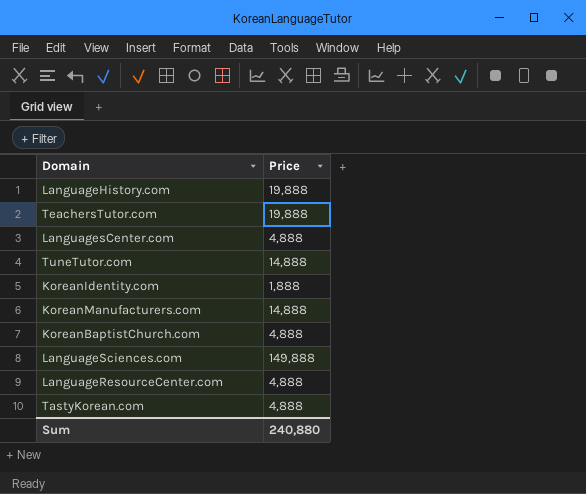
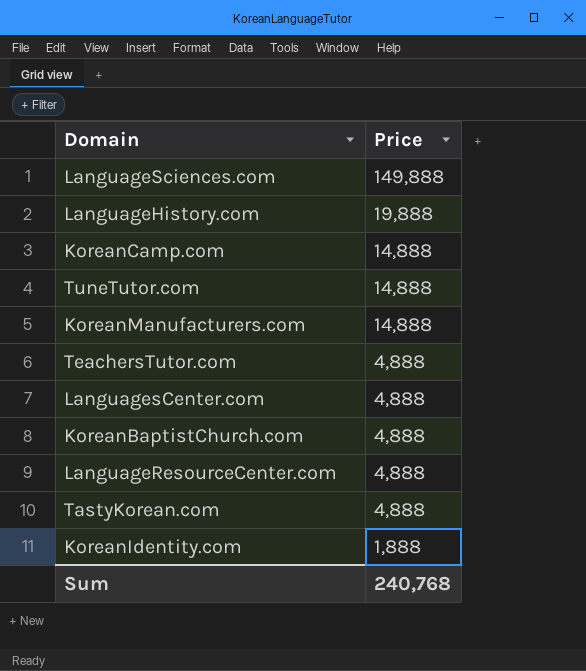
row order: none -> Price descending
row KoreanCamp.com: none -> 14,888
TeachersTutor.com | Price: 19,888 -> 4,888
Sum | Price: 240,880 -> 240,768

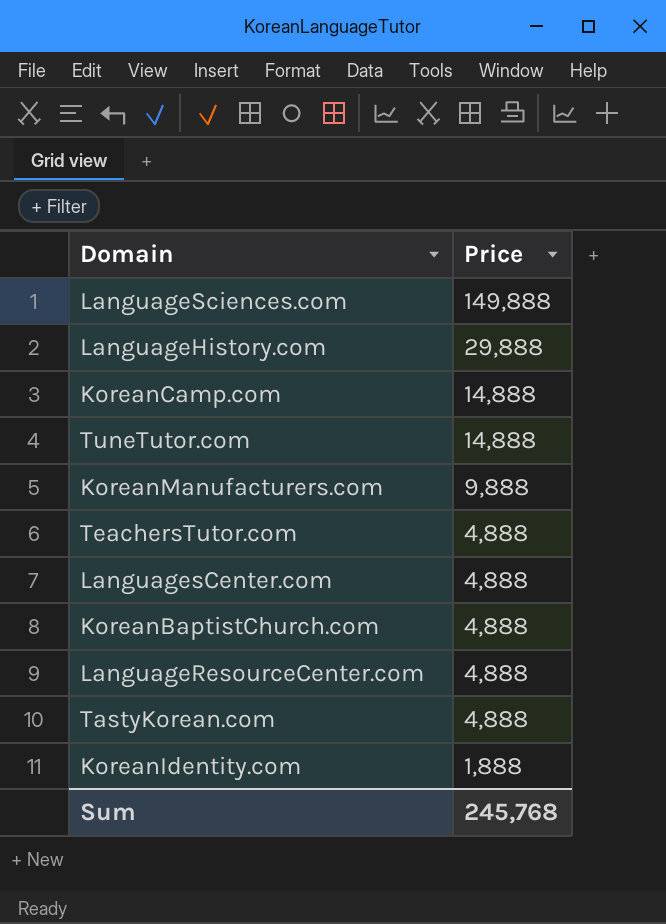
LanguageHistory.com | Price: 19,888 -> 29,888
KoreanManufacturers.com | Price: 14,888 -> 9,888
Sum | Price: 240,768 -> 245,768

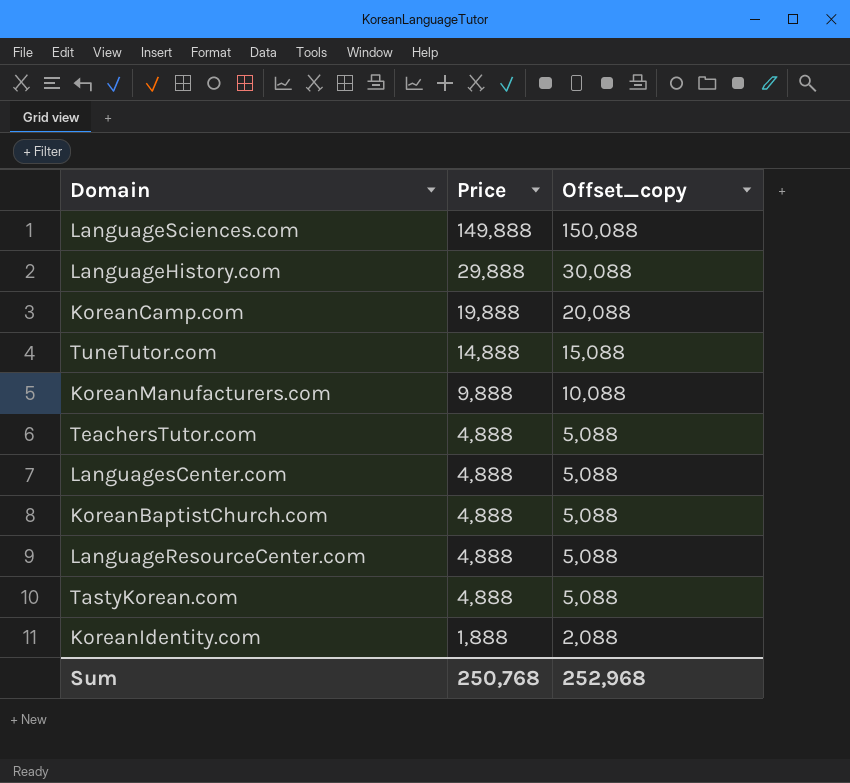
column Offset_copy | formula: none -> [Price] + 200
KoreanCamp.com | Price: 14,888 -> 19,888
Sum | Price: 245,768 -> 250,768

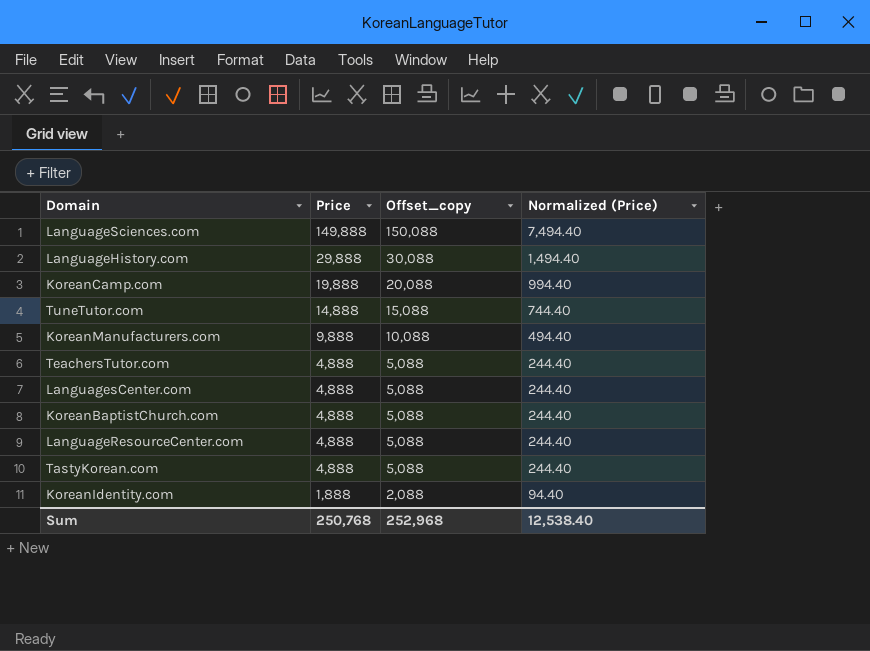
column Normalized (Price) | formula: none -> [Price] * 0.05

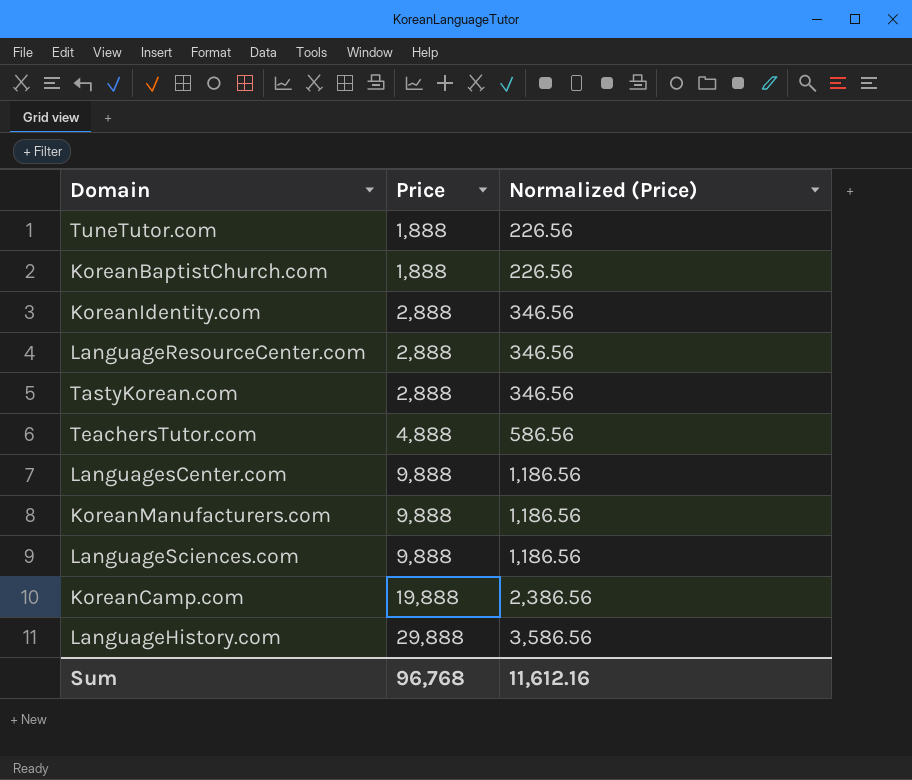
row order: Price descending -> Price ascending
column Offset_copy | formula: [Price] + 200 -> none
column Normalized (Price) | formula: [Price] * 0.05 -> [Price] * 0.12
TuneTutor.com | Price: 14,888 -> 1,888
KoreanBaptistChurch.com | Price: 4,888 -> 1,888
KoreanIdentity.com | Price: 1,888 -> 2,888
LanguageResourceCenter.com | Price: 4,888 -> 2,888
TastyKorean.com | Price: 4,888 -> 2,888
LanguagesCenter.com | Price: 4,888 -> 9,888
LanguageSciences.com | Price: 149,888 -> 9,888
Sum | Price: 250,768 -> 96,768
Sum | Normalized (Price): 12,538.40 -> 11,612.16

